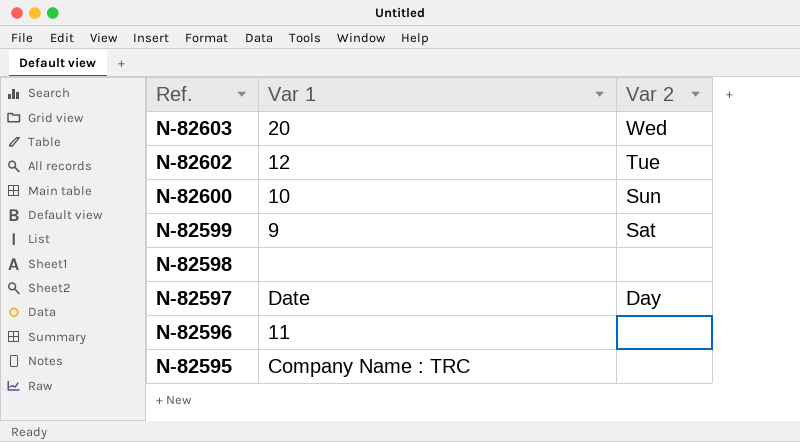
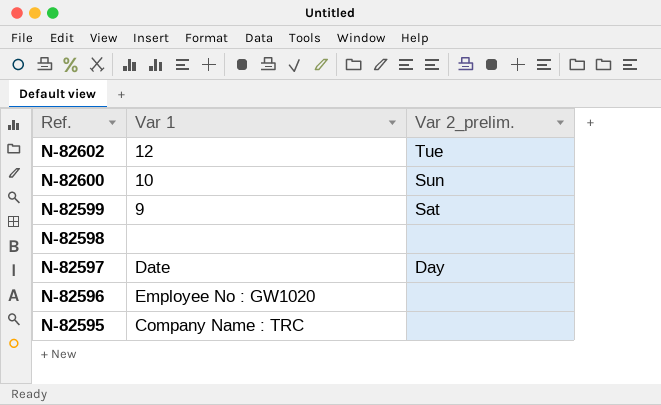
column name: Var 2 -> Var 2_prelim.
row N-82603: 20 | Wed -> none
N-82596 | Var 1: 11 -> Employee No : GW1020

